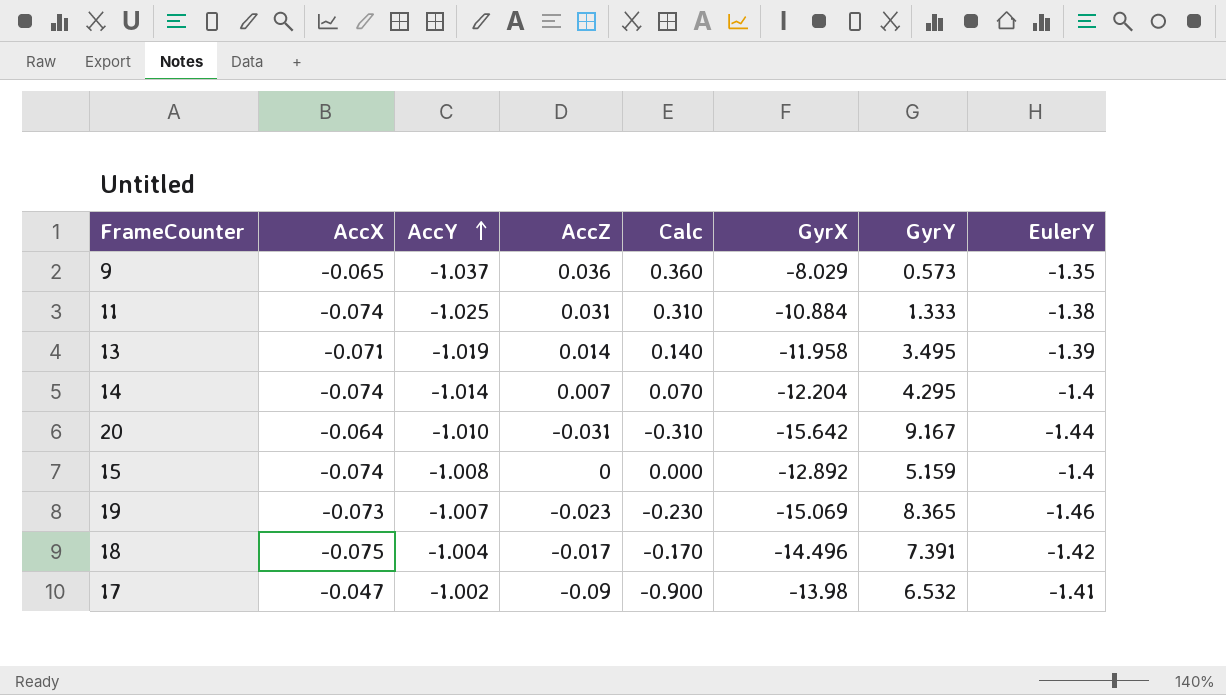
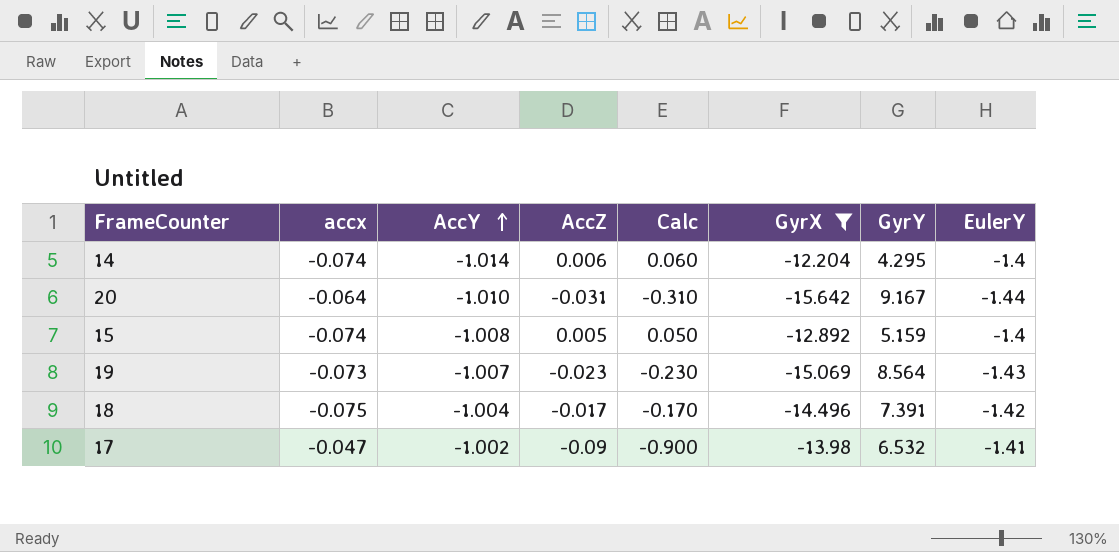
filter: none -> GyrX <= -12.204
column name: AccX -> accx
14 | AccZ: 0.007 -> 0.006
14 | Calc: 0.070 -> 0.060
15 | AccZ: 0 -> 0.005
15 | Calc: 0.000 -> 0.050
19 | GyrY: 8.365 -> 8.564
19 | EulerY: -1.46 -> -1.43

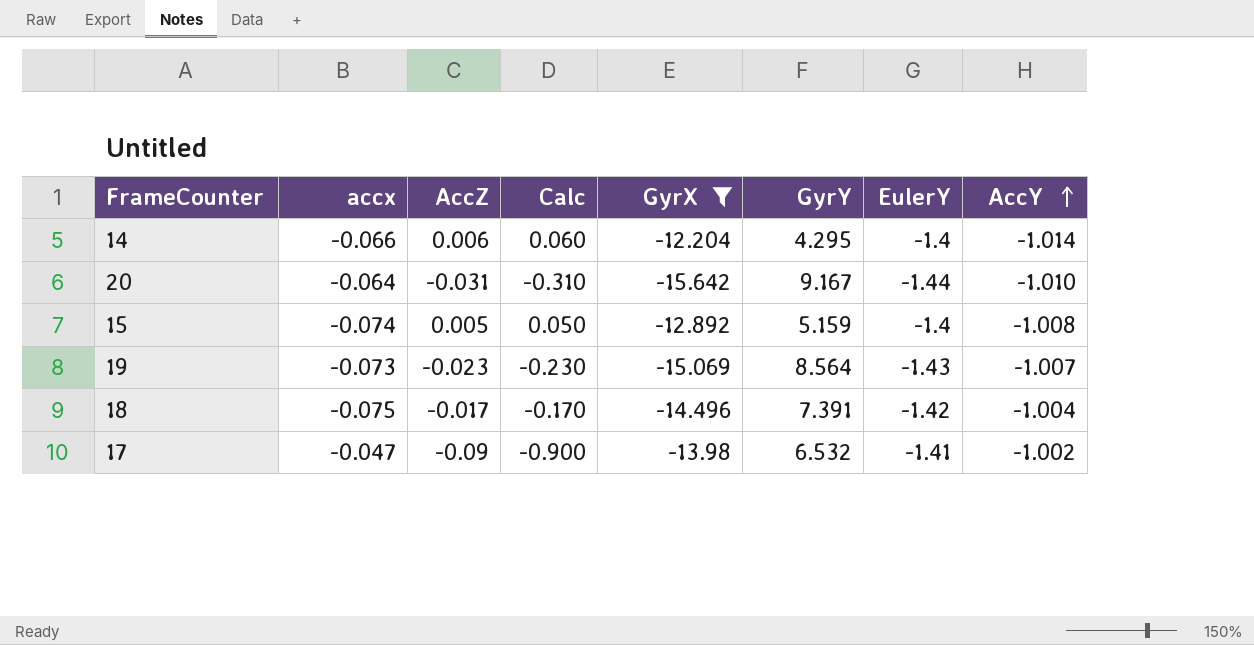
column AccY | position: 3 -> 8
14 | accx: -0.074 -> -0.066

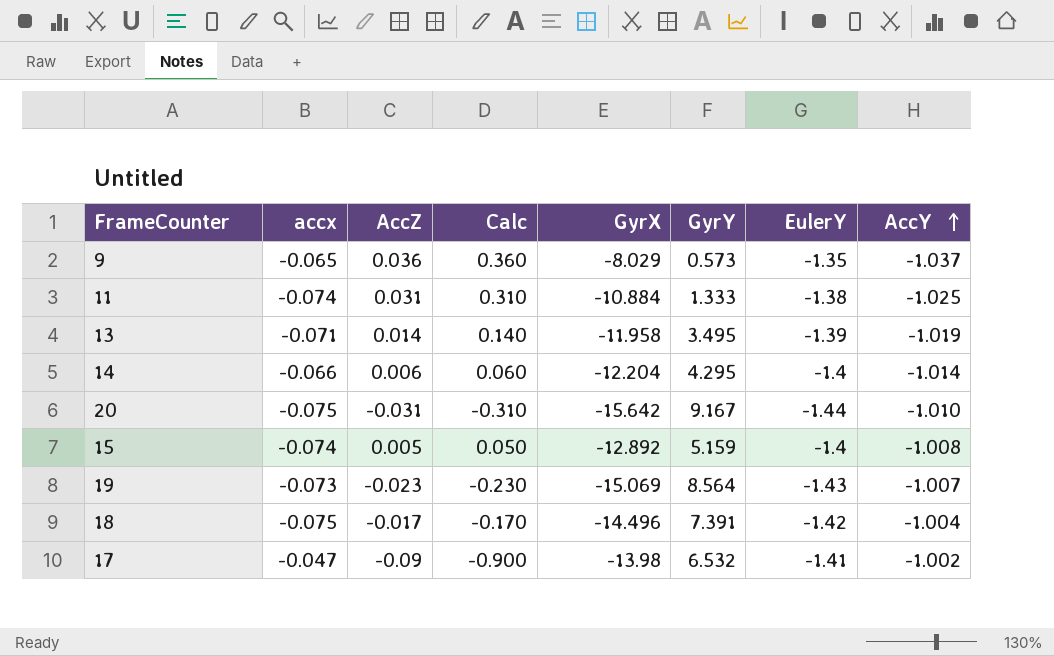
filter: GyrX <= -12.204 -> none
20 | accx: -0.064 -> -0.075

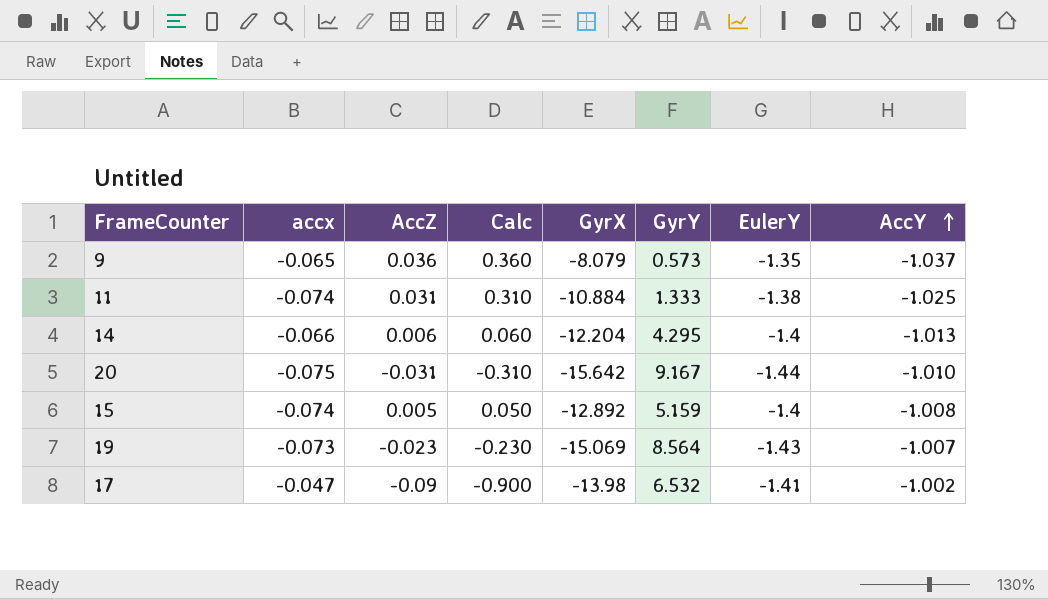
row 13: -0.071 | 0.014 | 0.140 | -11.958 | 3.495 | -1.39 | -1.019 -> none
row 18: -0.075 | -0.017 | -0.170 | -14.496 | 7.391 | -1.42 | -1.004 -> none
9 | GyrX: -8.029 -> -8.079
14 | AccY: -1.014 -> -1.013

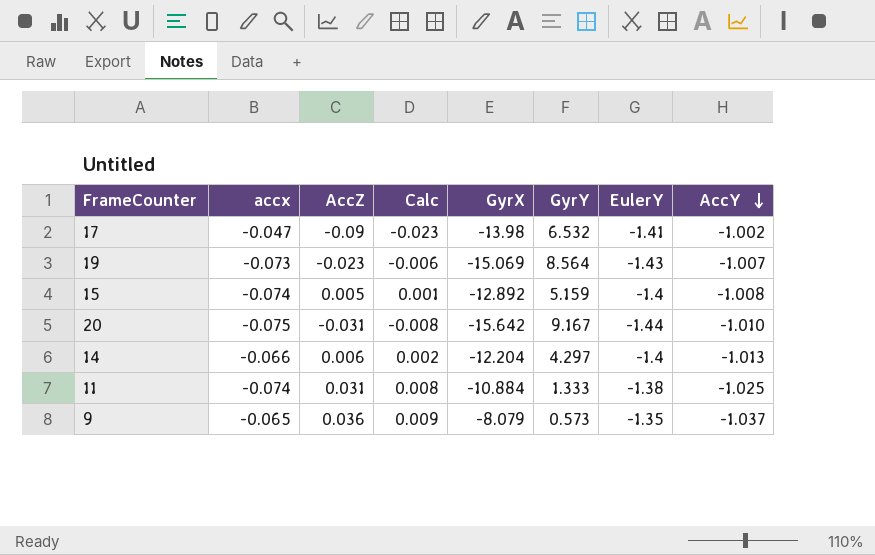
row order: AccY ascending -> AccY descending
column Calc | formula: [AccZ] * 10 -> [AccZ] * 0.25
14 | GyrY: 4.295 -> 4.297

